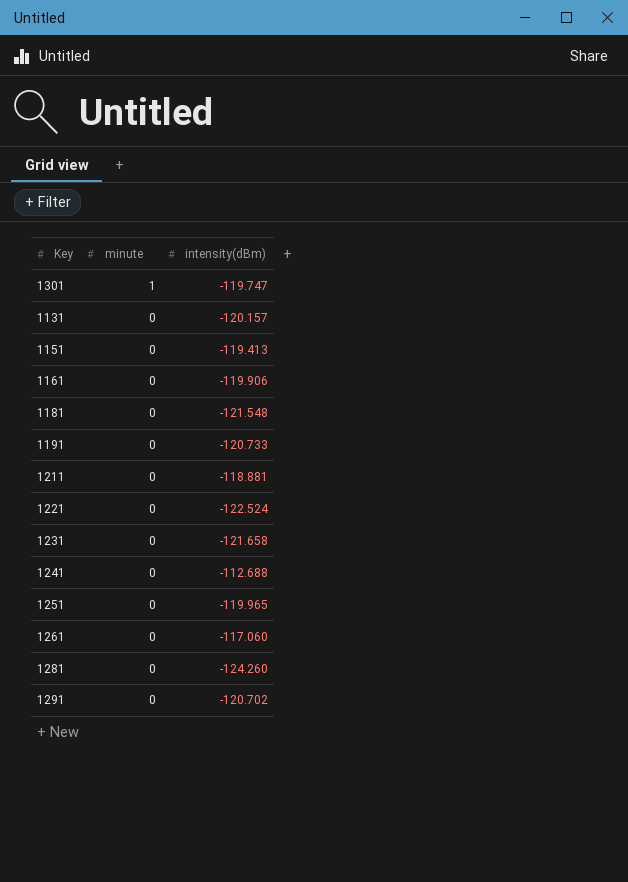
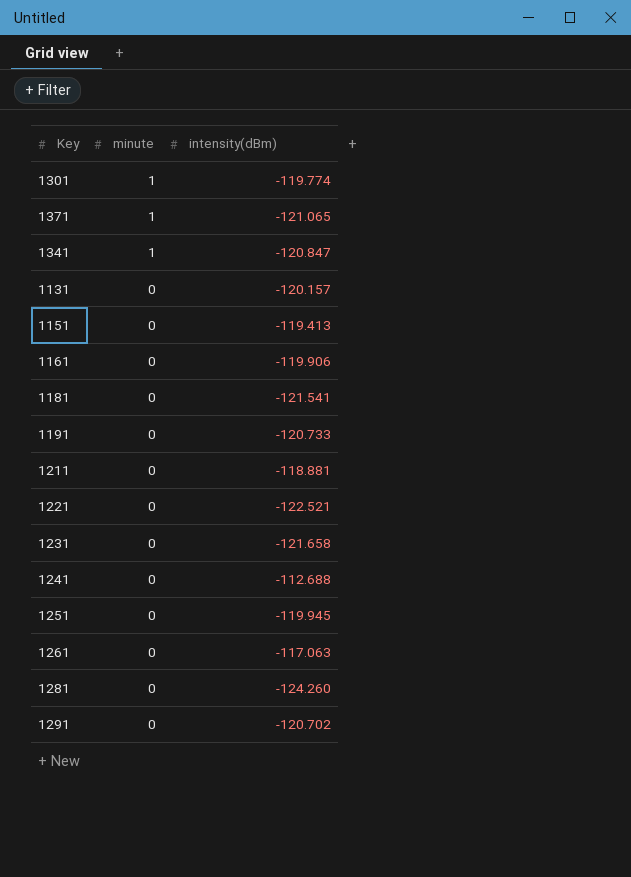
1301 | intensity(dBm): -119.747 -> -119.774
row 1371: none -> 1 | -121.065
row 1341: none -> 1 | -120.847
1181 | intensity(dBm): -121.548 -> -121.541
1221 | intensity(dBm): -122.524 -> -122.521
1251 | intensity(dBm): -119.965 -> -119.945
1261 | intensity(dBm): -117.060 -> -117.063

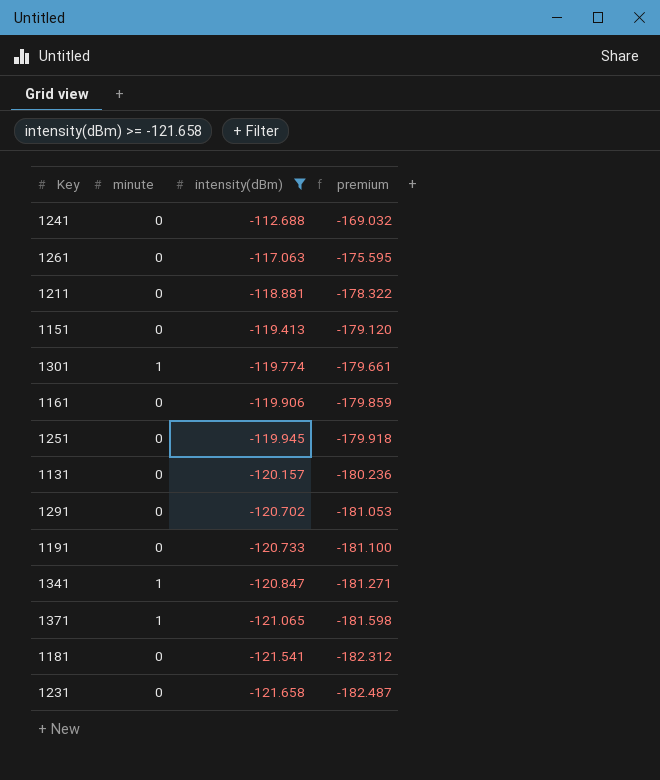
filter: none -> intensity(dBm) >= -121.658
row order: minute descending -> intensity(dBm) descending
column premium | formula: none -> [intensity(dBm)] * 1.5

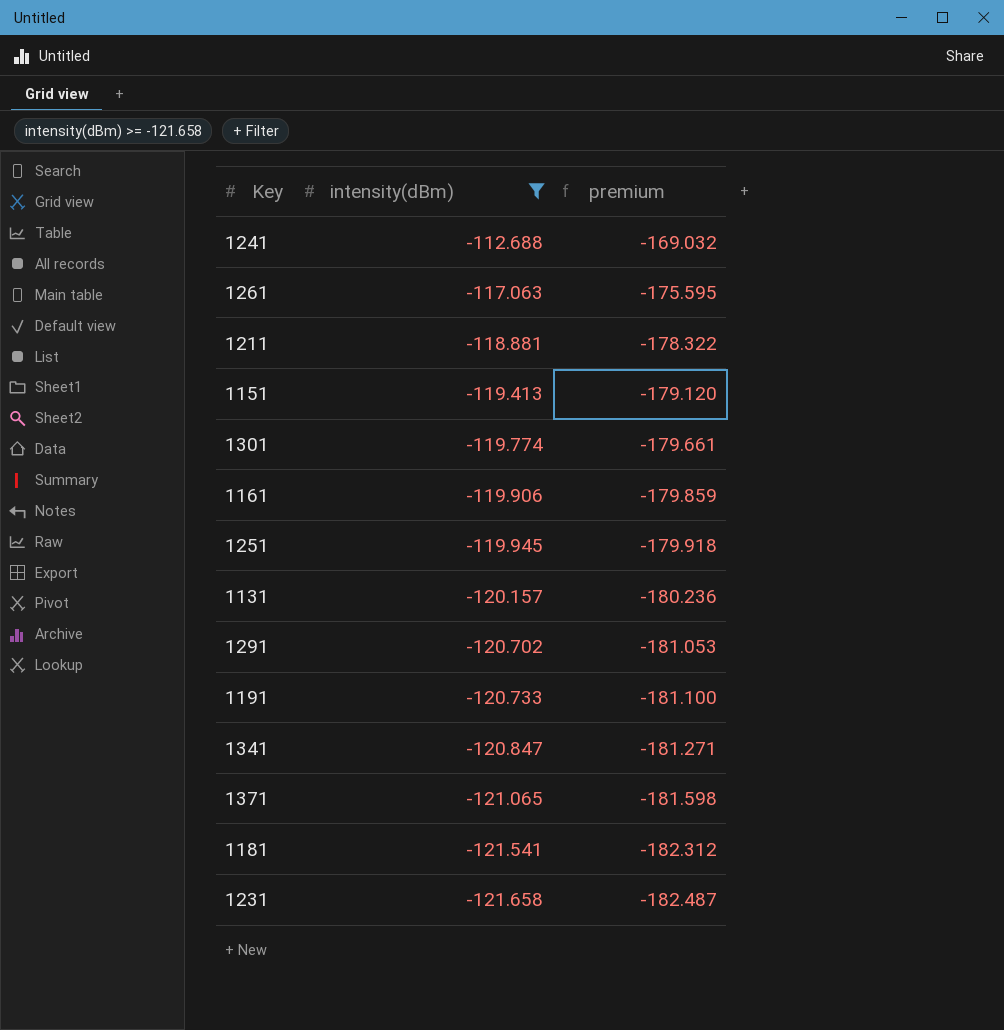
column minute | position: 2 -> none

